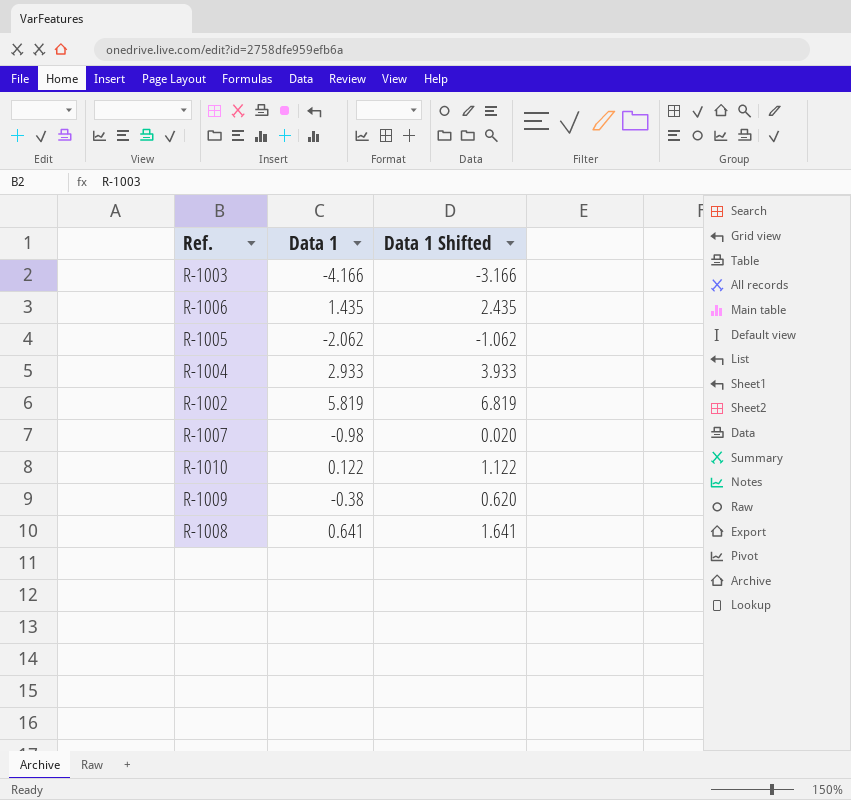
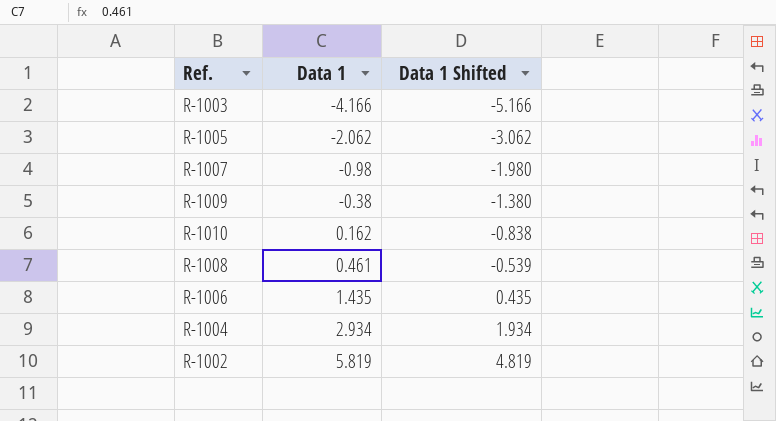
row order: none -> Data 1 ascending
column Data 1 Shifted | formula: [Data 1] + 1 -> [Data 1] - 1
R-1010 | Data 1: 0.122 -> 0.162
R-1008 | Data 1: 0.641 -> 0.461
R-1004 | Data 1: 2.933 -> 2.934

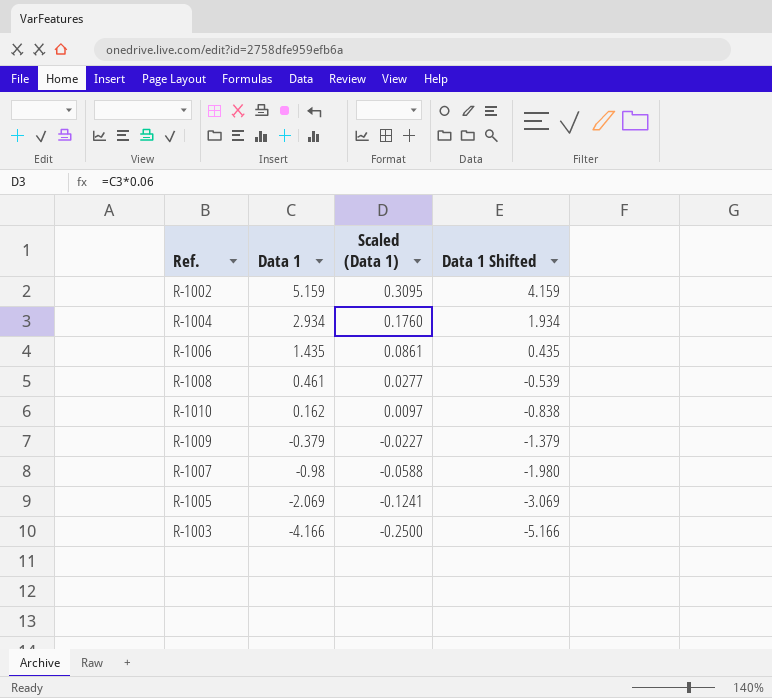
row order: Data 1 ascending -> Data 1 descending
column Scaled (Data 1) | formula: none -> [Data 1] * 0.06
R-1002 | Data 1: 5.819 -> 5.159
R-1002 | Data 1 Shifted: 4.819 -> 4.159
R-1009 | Data 1: -0.38 -> -0.379
R-1009 | Data 1 Shifted: -1.380 -> -1.379
R-1005 | Data 1: -2.062 -> -2.069
R-1005 | Data 1 Shifted: -3.062 -> -3.069

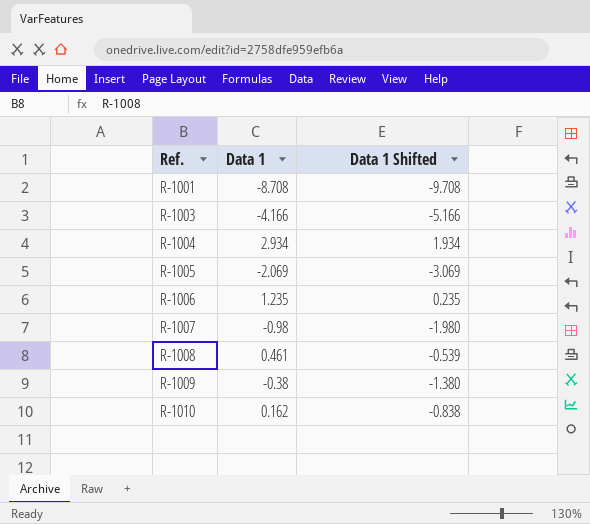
row order: Data 1 descending -> Ref. ascending
column Scaled (Data 1) | formula: [Data 1] * 0.06 -> none
row R-1002: 5.159 | 0.3095 | 4.159 -> none
row R-1001: none -> -8.708 | -9.708
R-1006 | Data 1: 1.435 -> 1.235
R-1006 | Data 1 Shifted: 0.435 -> 0.235
R-1009 | Data 1: -0.379 -> -0.38
R-1009 | Data 1 Shifted: -1.379 -> -1.380

